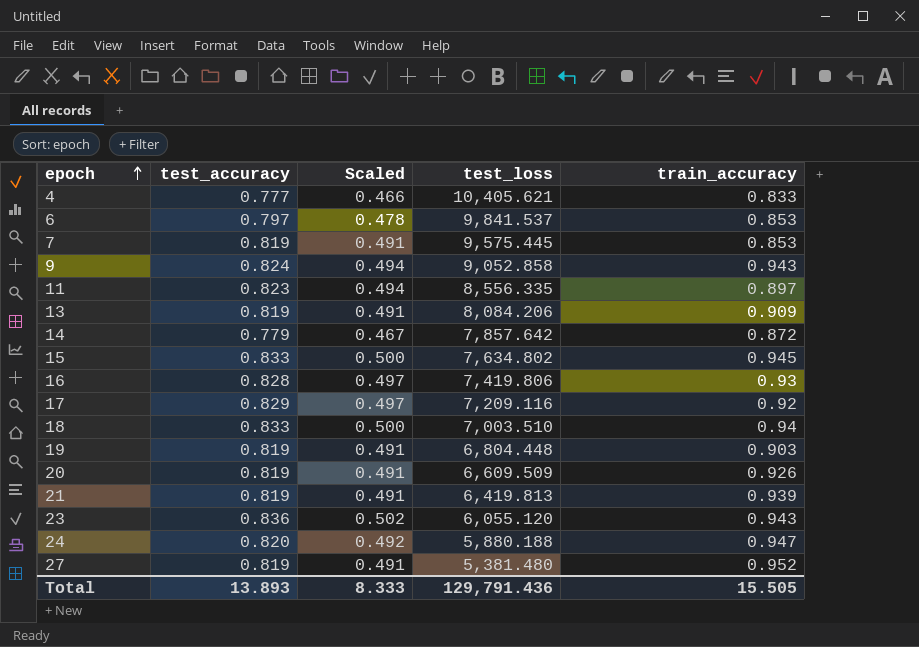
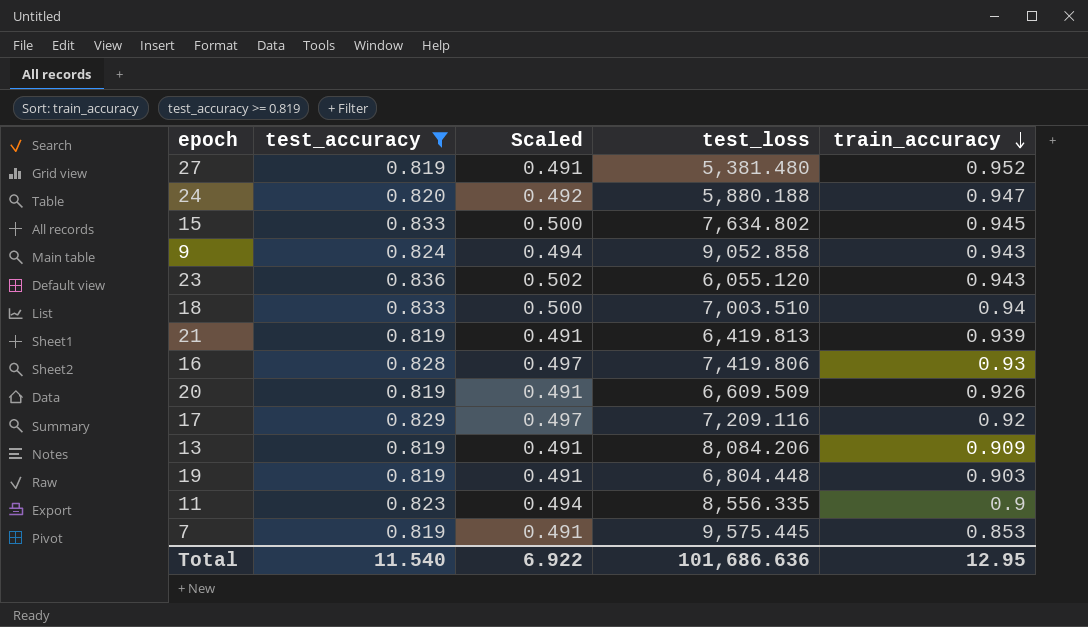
filter: none -> test_accuracy >= 0.819
row order: epoch ascending -> train_accuracy descending
11 | train_accuracy: 0.897 -> 0.9
Total | test_accuracy: 13.893 -> 11.540
Total | Scaled: 8.333 -> 6.922
Total | test_loss: 129,791.436 -> 101,686.636
Total | train_accuracy: 15.505 -> 12.95

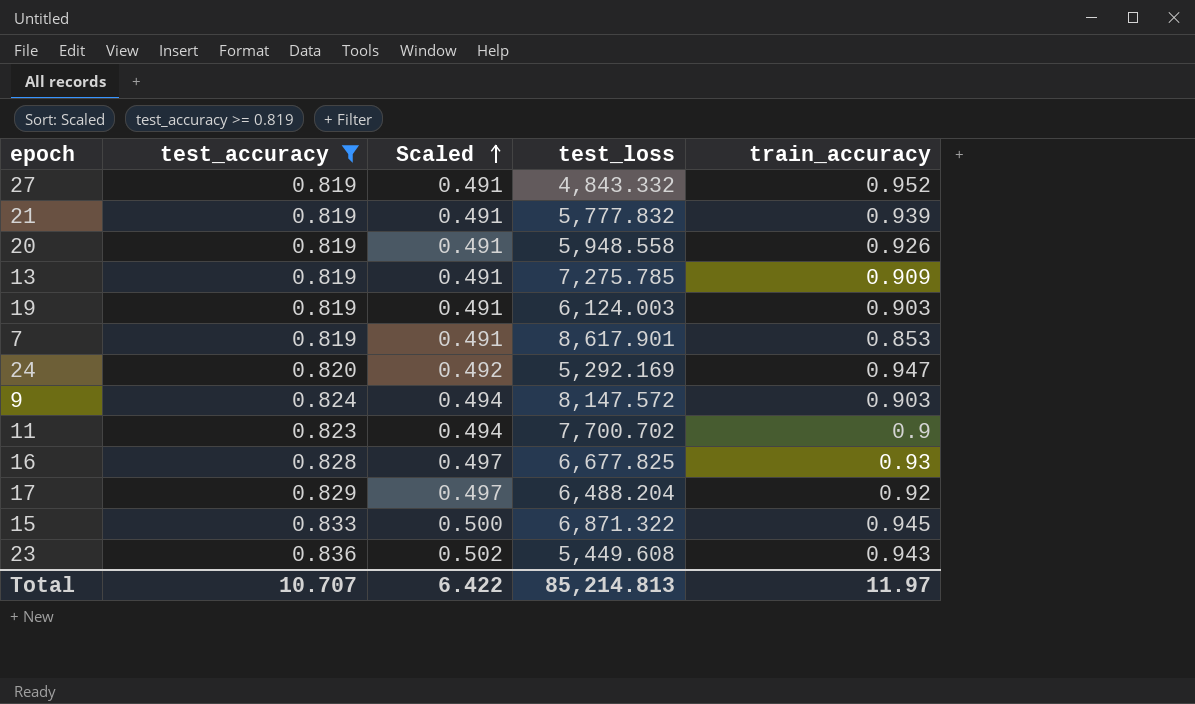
row order: train_accuracy descending -> Scaled ascending
row 18: 0.833 | 0.500 | 7,003.510 | 0.94 -> none
27 | test_loss: 5,381.480 -> 4,843.332
21 | test_loss: 6,419.813 -> 5,777.832
20 | test_loss: 6,609.509 -> 5,948.558
13 | test_loss: 8,084.206 -> 7,275.785
19 | test_loss: 6,804.448 -> 6,124.003
7 | test_loss: 9,575.445 -> 8,617.901
24 | test_loss: 5,880.188 -> 5,292.169
9 | test_loss: 9,052.858 -> 8,147.572
9 | train_accuracy: 0.943 -> 0.903
11 | test_loss: 8,556.335 -> 7,700.702
16 | test_loss: 7,419.806 -> 6,677.825
17 | test_loss: 7,209.116 -> 6,488.204
15 | test_loss: 7,634.802 -> 6,871.322
23 | test_loss: 6,055.120 -> 5,449.608
Total | test_accuracy: 11.540 -> 10.707
Total | Scaled: 6.922 -> 6.422
Total | test_loss: 101,686.636 -> 85,214.813
Total | train_accuracy: 12.95 -> 11.97

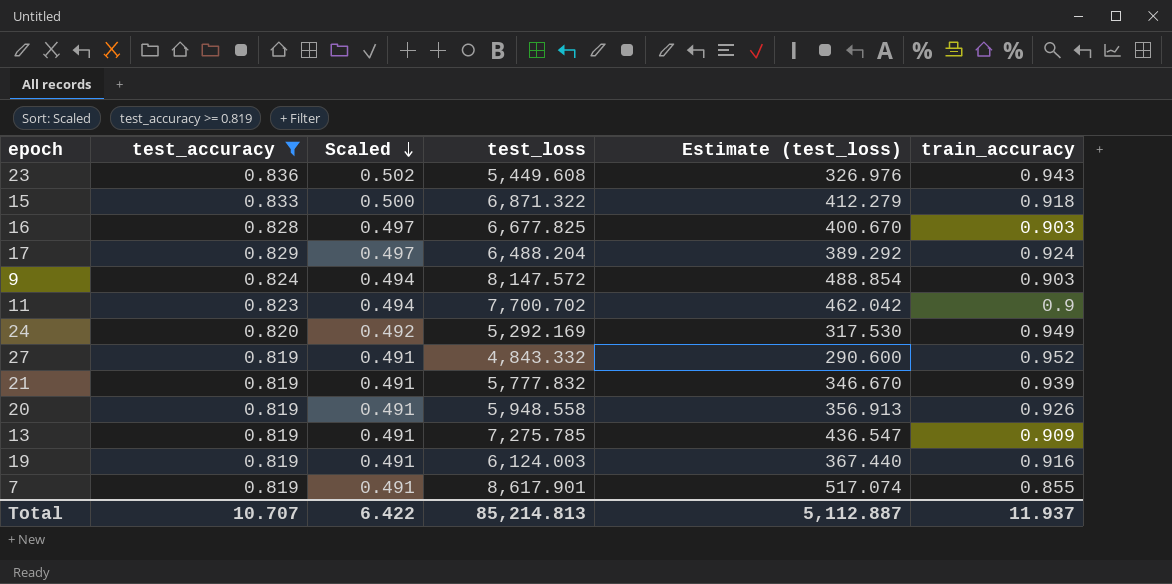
row order: Scaled ascending -> Scaled descending
column Estimate (test_loss) | formula: none -> [test_loss] * 0.06
15 | train_accuracy: 0.945 -> 0.918
16 | train_accuracy: 0.93 -> 0.903
17 | train_accuracy: 0.92 -> 0.924
24 | train_accuracy: 0.947 -> 0.949
19 | train_accuracy: 0.903 -> 0.916
7 | train_accuracy: 0.853 -> 0.855
Total | train_accuracy: 11.97 -> 11.937

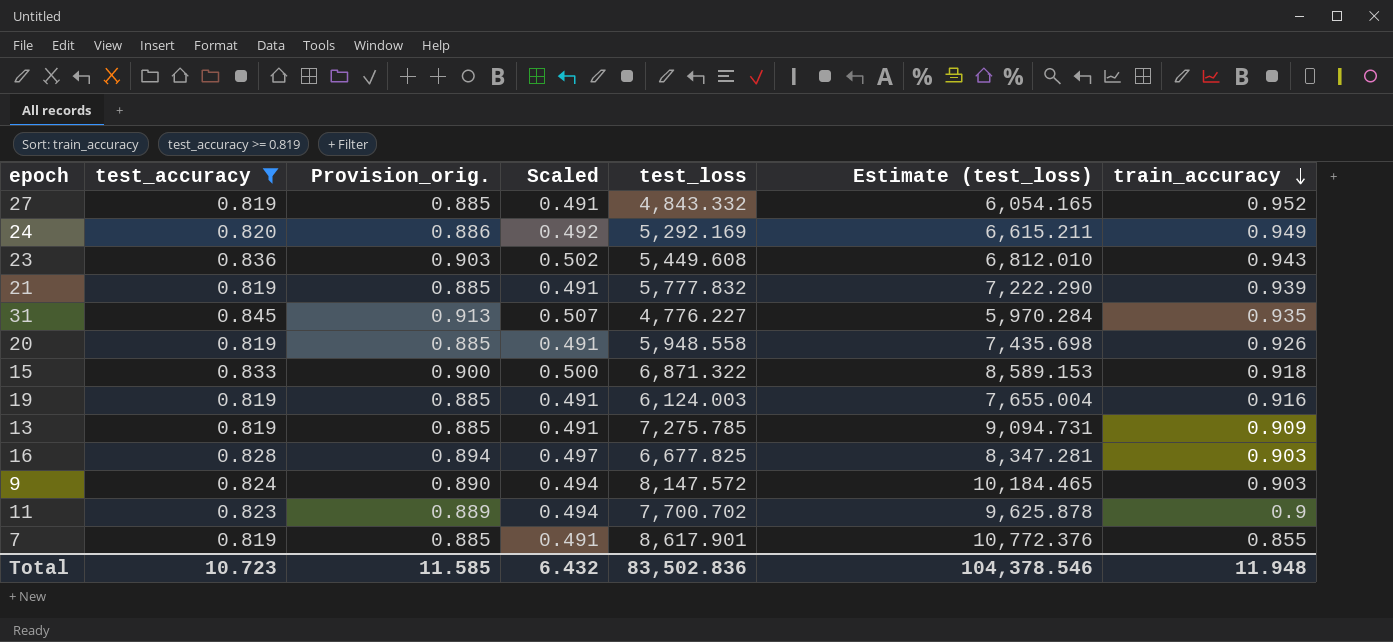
row order: Scaled descending -> train_accuracy descending
column Provision_orig. | formula: none -> [test_accuracy] * 1.08
column Estimate (test_loss) | formula: [test_loss] * 0.06 -> [test_loss] * 1.25
row 17: 0.829 | 0.497 | 6,488.204 | 389.292 | 0.924 -> none
row 31: none -> 0.845 | 0.913 | 0.507 | 4,776.227 | 5,970.284 | 0.935
Total | test_accuracy: 10.707 -> 10.723
Total | Scaled: 6.422 -> 6.432
Total | test_loss: 85,214.813 -> 83,502.836
Total | Estimate (test_loss): 5,112.887 -> 104,378.546
Total | train_accuracy: 11.937 -> 11.948

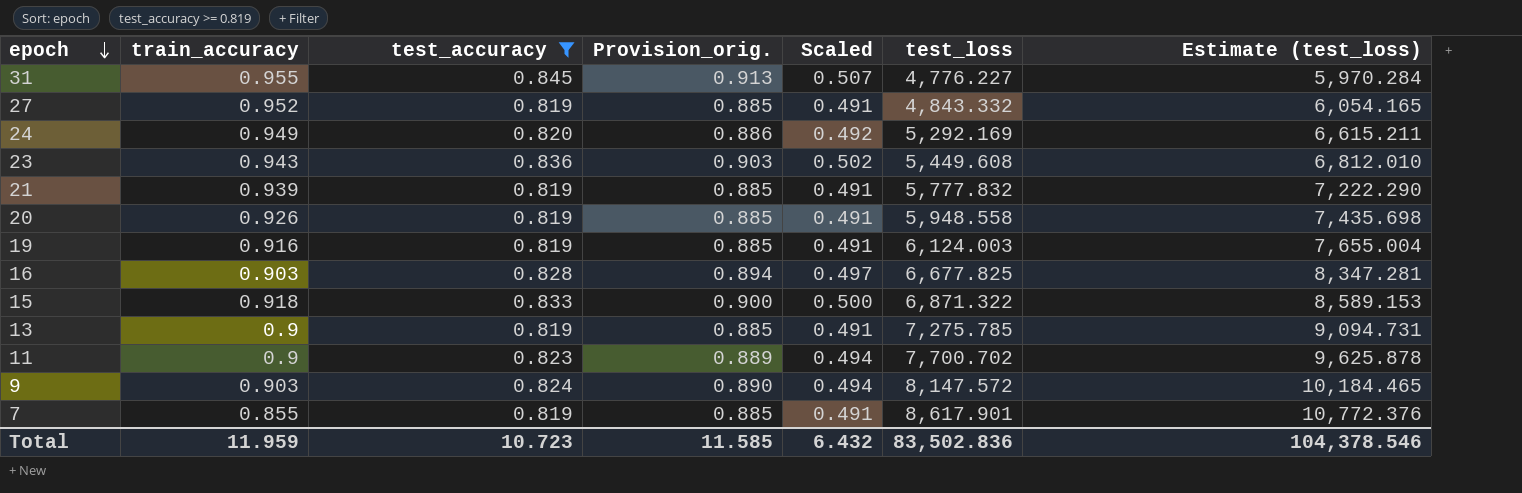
row order: train_accuracy descending -> epoch descending
column train_accuracy | position: 7 -> 2
31 | train_accuracy: 0.935 -> 0.955
13 | train_accuracy: 0.909 -> 0.9
Total | train_accuracy: 11.948 -> 11.959

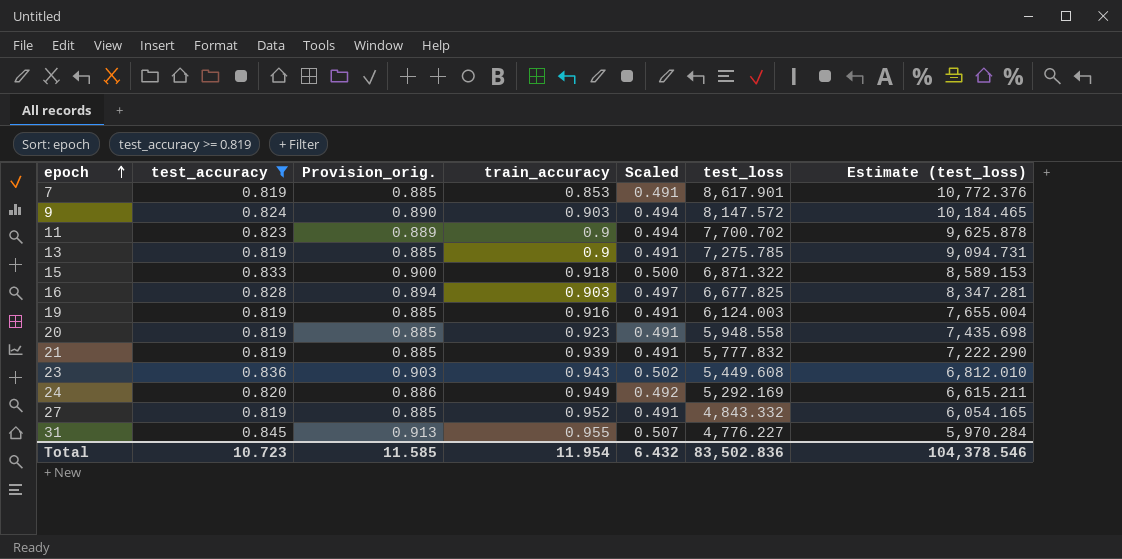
row order: epoch descending -> epoch ascending
column train_accuracy | position: 2 -> 4
7 | train_accuracy: 0.855 -> 0.853
20 | train_accuracy: 0.926 -> 0.923
Total | train_accuracy: 11.959 -> 11.954

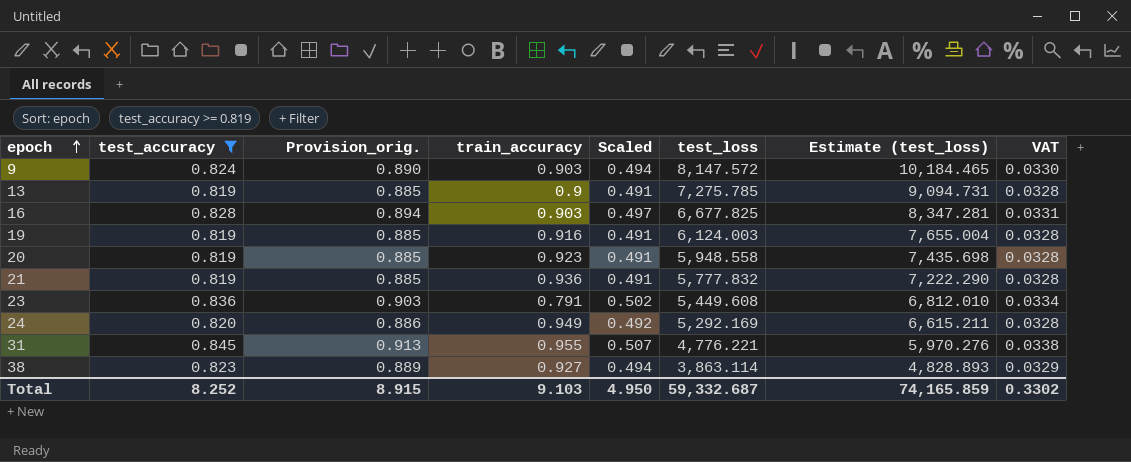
column VAT | formula: none -> [test_accuracy] * 0.04
row 7: 0.819 | 0.885 | 0.853 | 0.491 | 8,617.901 | 10,772.376 -> none
row 11: 0.823 | 0.889 | 0.9 | 0.494 | 7,700.702 | 9,625.878 -> none
row 15: 0.833 | 0.900 | 0.918 | 0.500 | 6,871.322 | 8,589.153 -> none
row 27: 0.819 | 0.885 | 0.952 | 0.491 | 4,843.332 | 6,054.165 -> none
21 | train_accuracy: 0.939 -> 0.936
23 | train_accuracy: 0.943 -> 0.791
31 | test_loss: 4,776.227 -> 4,776.221
31 | Estimate (test_loss): 5,970.284 -> 5,970.276
row 38: none -> 0.823 | 0.889 | 0.927 | 0.494 | 3,863.114 | 4,828.893 | 0.0329
Total | test_accuracy: 10.723 -> 8.252
Total | Provision_orig.: 11.585 -> 8.915
Total | train_accuracy: 11.954 -> 9.103
Total | Scaled: 6.432 -> 4.950
Total | test_loss: 83,502.836 -> 59,332.687
Total | Estimate (test_loss): 104,378.546 -> 74,165.859

